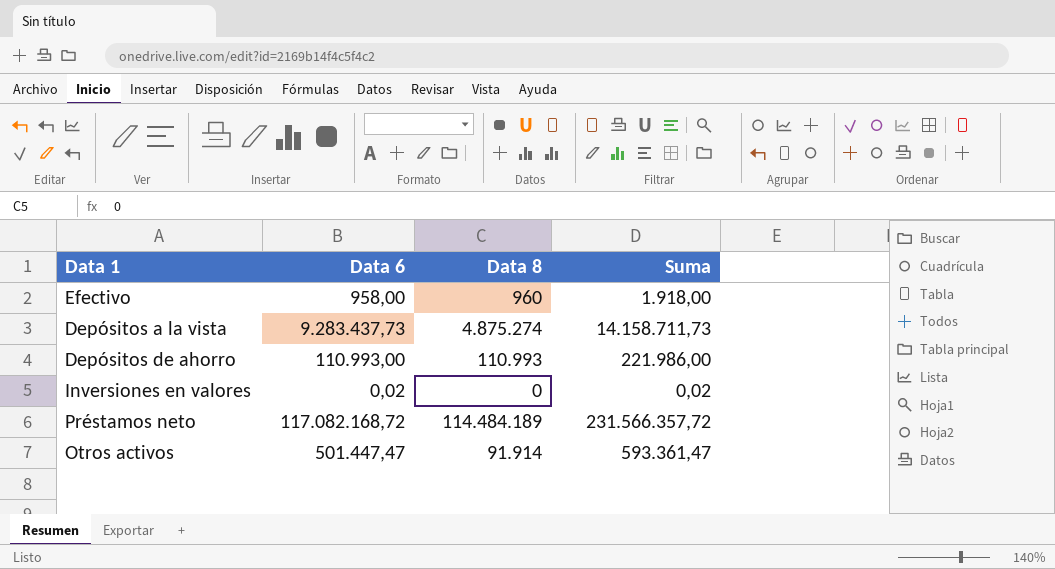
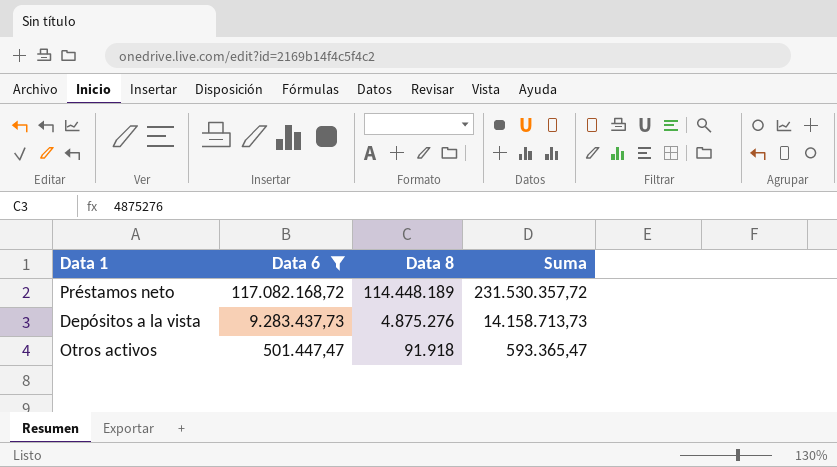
filter: none -> Data 6 >= 501.447,47
row order: none -> Data 6 descending
Préstamos neto | Data 8: 114.484.189 -> 114.448.189
Préstamos neto | Suma: 231.566.357,72 -> 231.530.357,72
Depósitos a la vista | Data 8: 4.875.274 -> 4.875.276
Depósitos a la vista | Suma: 14.158.711,73 -> 14.158.713,73
Otros activos | Data 8: 91.914 -> 91.918
Otros activos | Suma: 593.361,47 -> 593.365,47

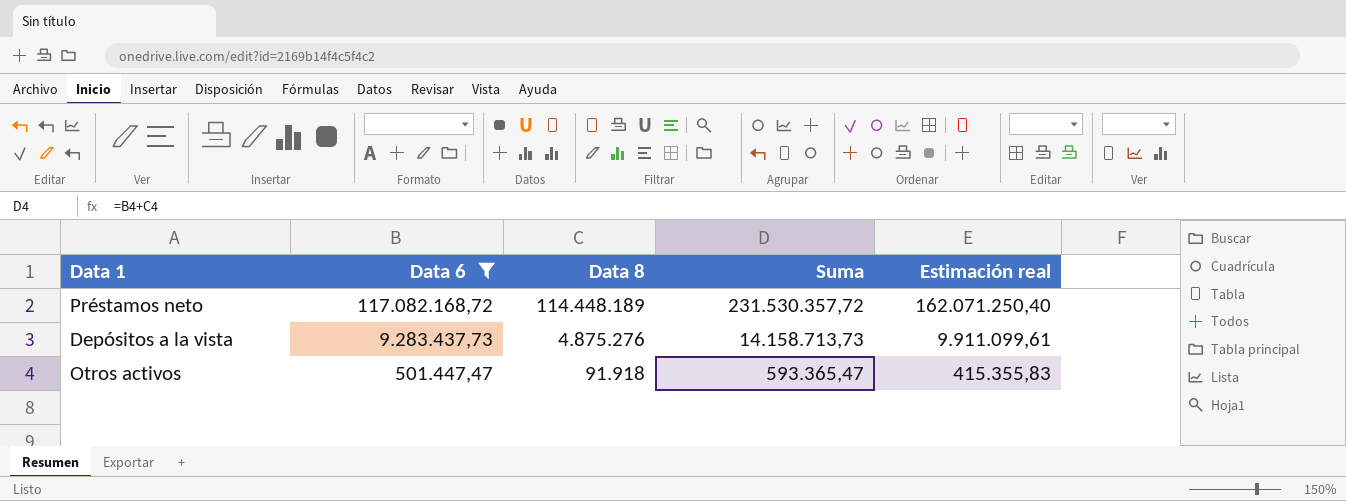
column Estimación real | formula: none -> [Suma] * 0,7

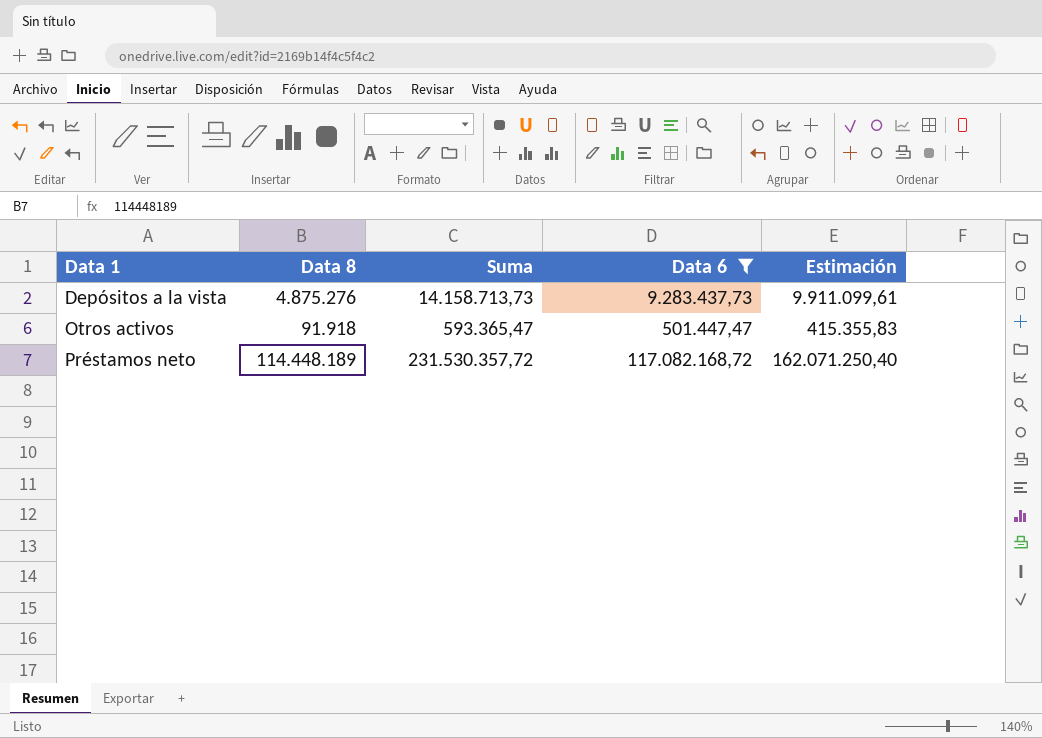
row order: Data 6 descending -> Data 1 ascending
column Data 6 | position: 2 -> 4
column name: Estimación real -> Estimación

